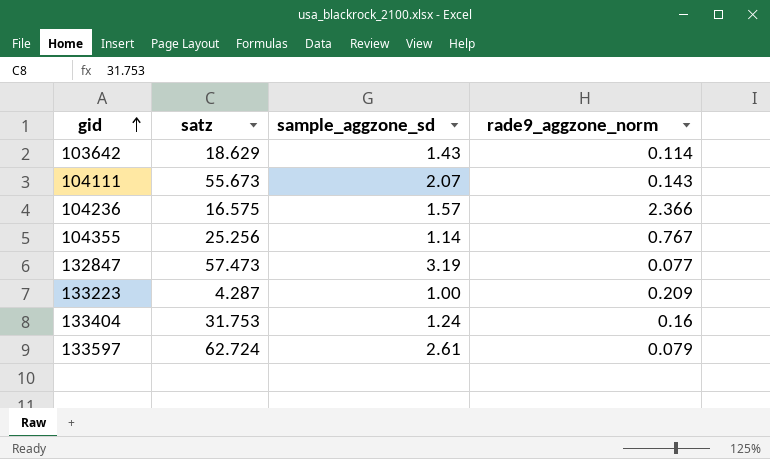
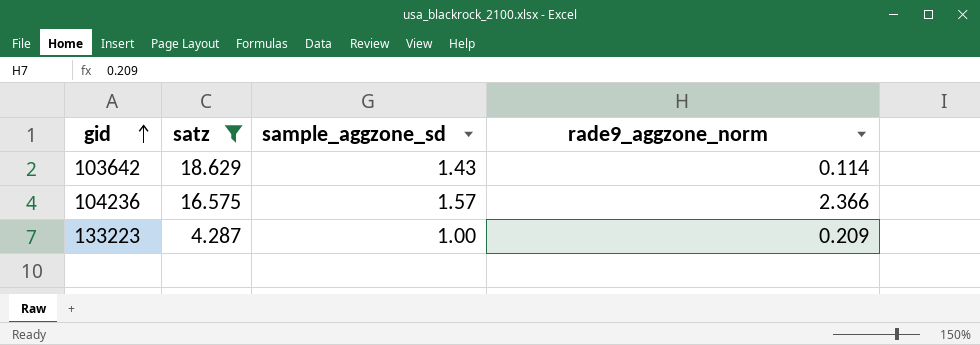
filter: none -> satz <= 18.629

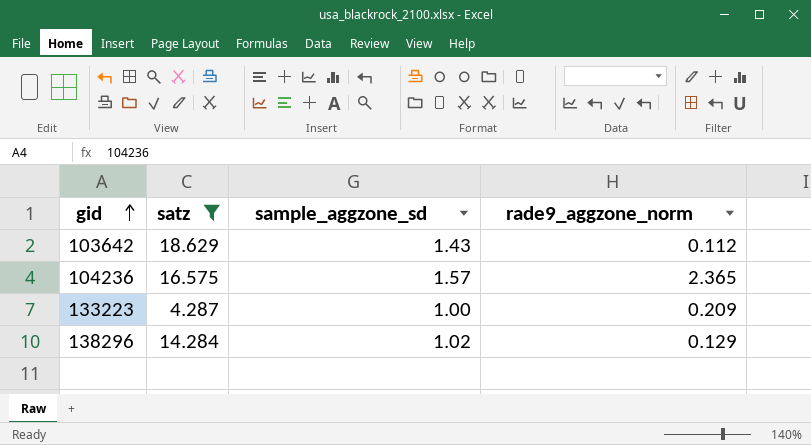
103642 | rade9_aggzone_norm: 0.114 -> 0.112
104236 | rade9_aggzone_norm: 2.366 -> 2.365
row 138296: none -> 14.284 | 1.02 | 0.129

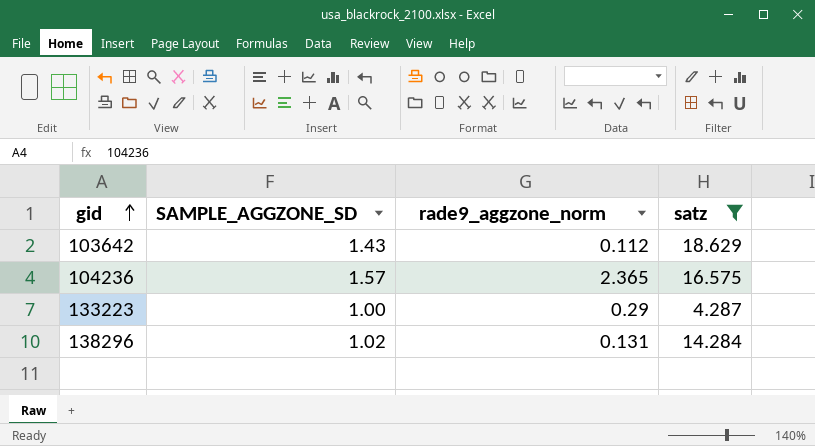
column name: sample_aggzone_sd -> SAMPLE_AGGZONE_SD
column satz | position: 2 -> 4
133223 | rade9_aggzone_norm: 0.209 -> 0.29
138296 | rade9_aggzone_norm: 0.129 -> 0.131

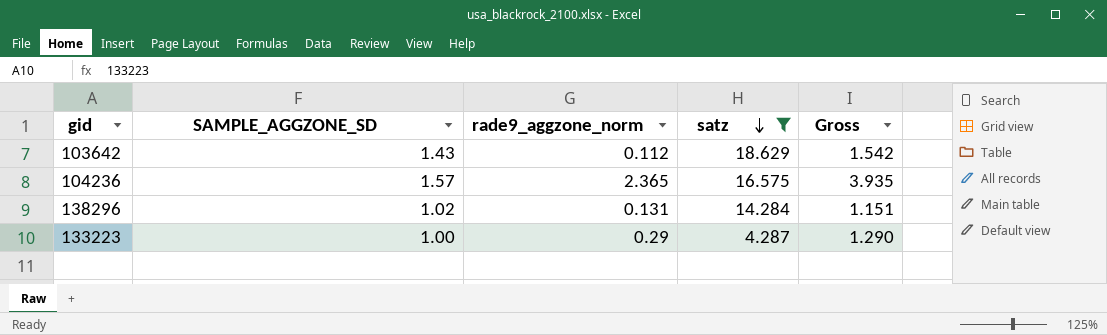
row order: gid ascending -> satz descending
column Gross | formula: none -> [SAMPLE_AGGZONE_SD] + [rade9_aggzone_norm]

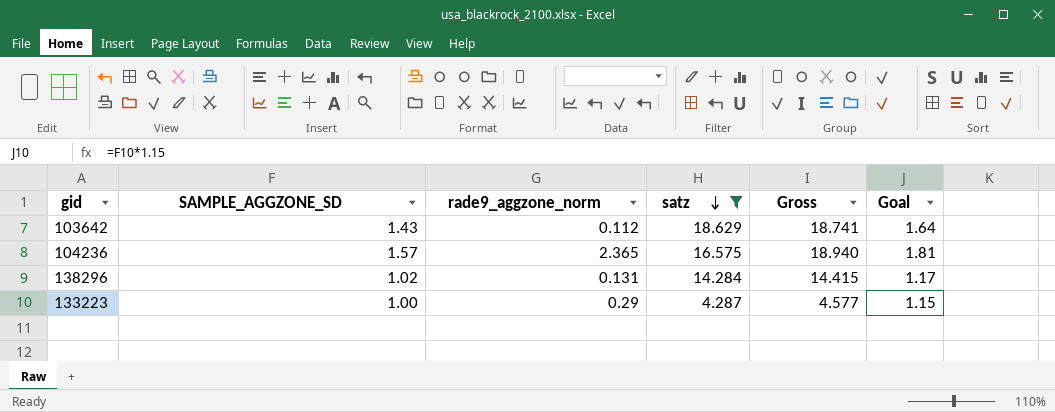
column Gross | formula: [SAMPLE_AGGZONE_SD] + [rade9_aggzone_norm] -> [rade9_aggzone_norm] + [satz]
column Goal | formula: none -> [SAMPLE_AGGZONE_SD] * 1.15

